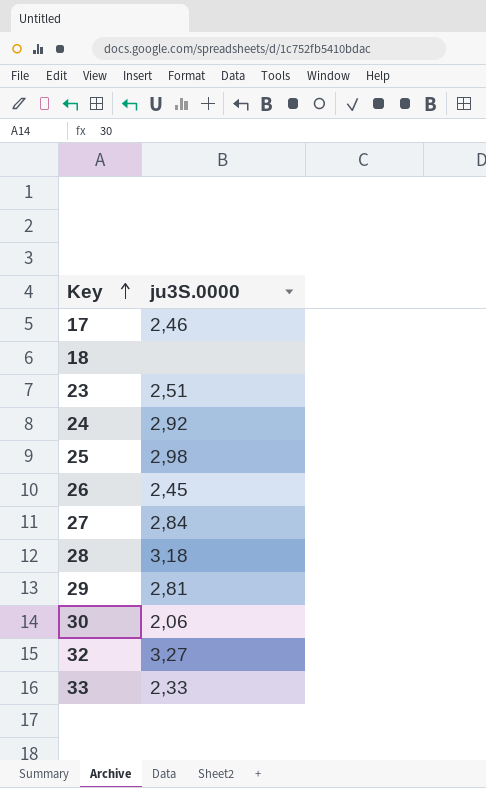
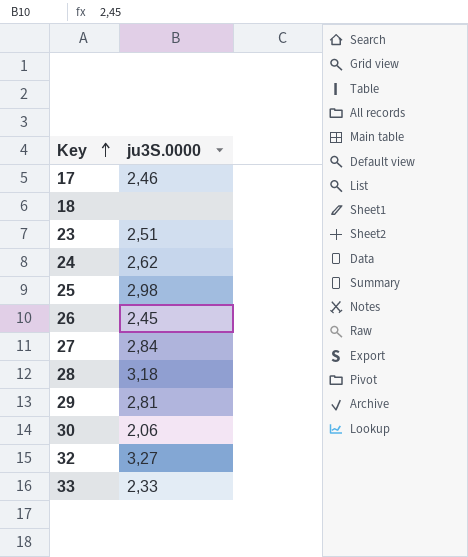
24 | ju3S.0000: 2,92 -> 2,62

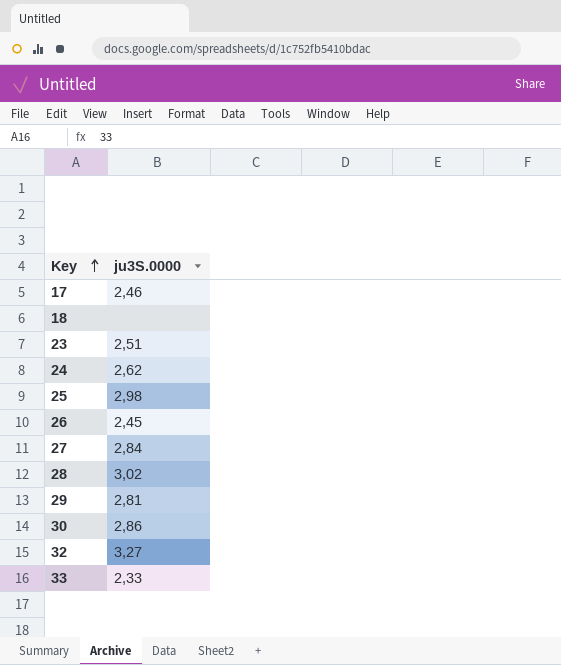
28 | ju3S.0000: 3,18 -> 3,02
30 | ju3S.0000: 2,06 -> 2,86

